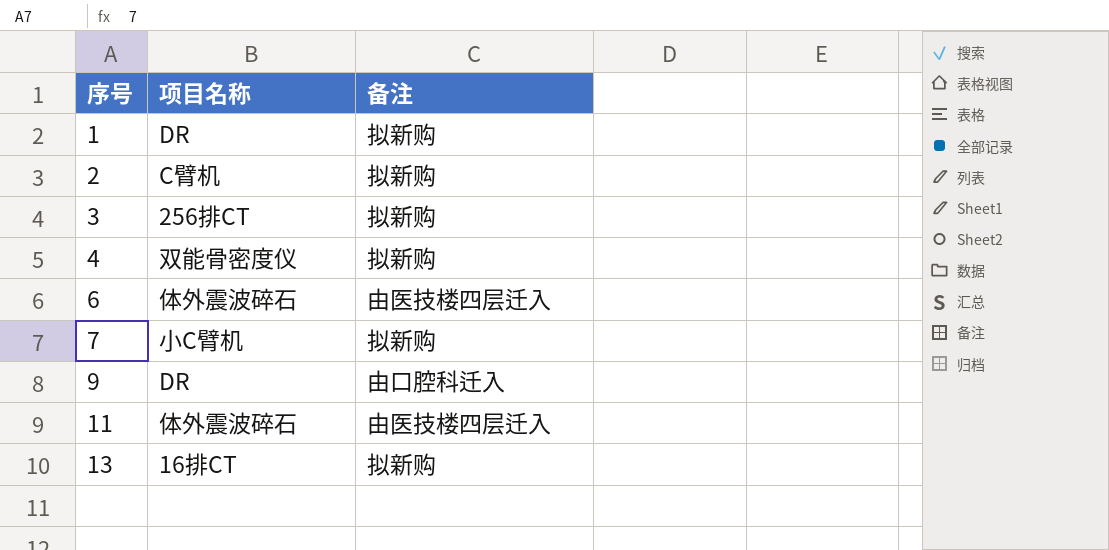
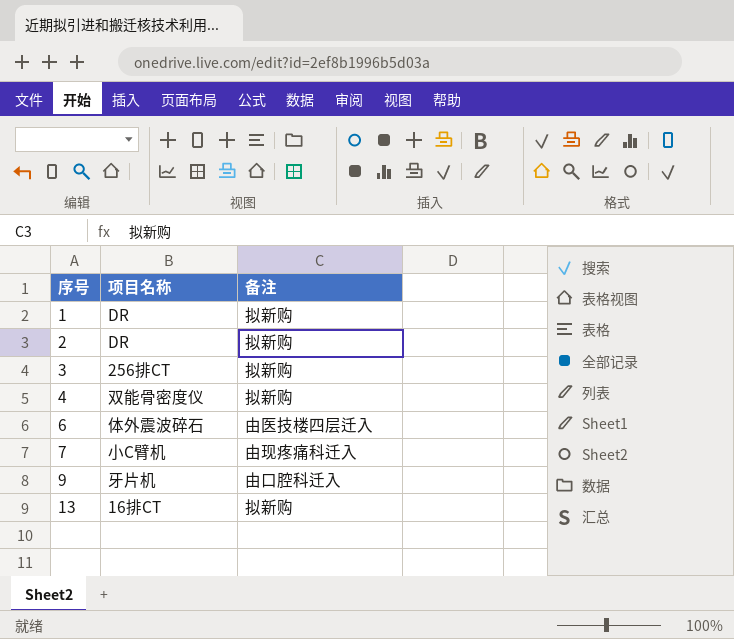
row 11: 体外震波碎石 | 由医技楼四层迁入 -> none
2 | 项目名称: C臂机 -> DR
7 | 备注: 拟新购 -> 由现疼痛科迁入
9 | 项目名称: DR -> 牙片机

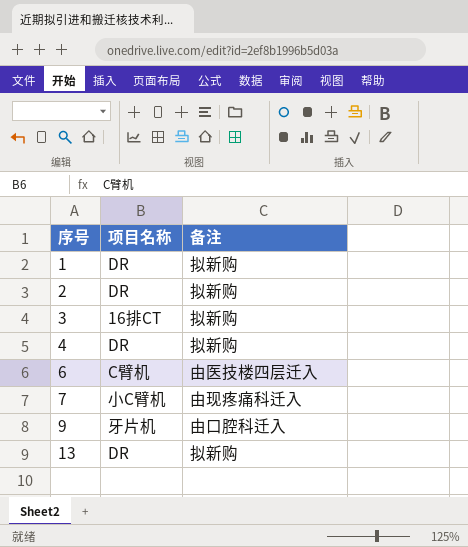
3 | 项目名称: 256排CT -> 16排CT
4 | 项目名称: 双能骨密度仪 -> DR
6 | 项目名称: 体外震波碎石 -> C臂机
13 | 项目名称: 16排CT -> DR

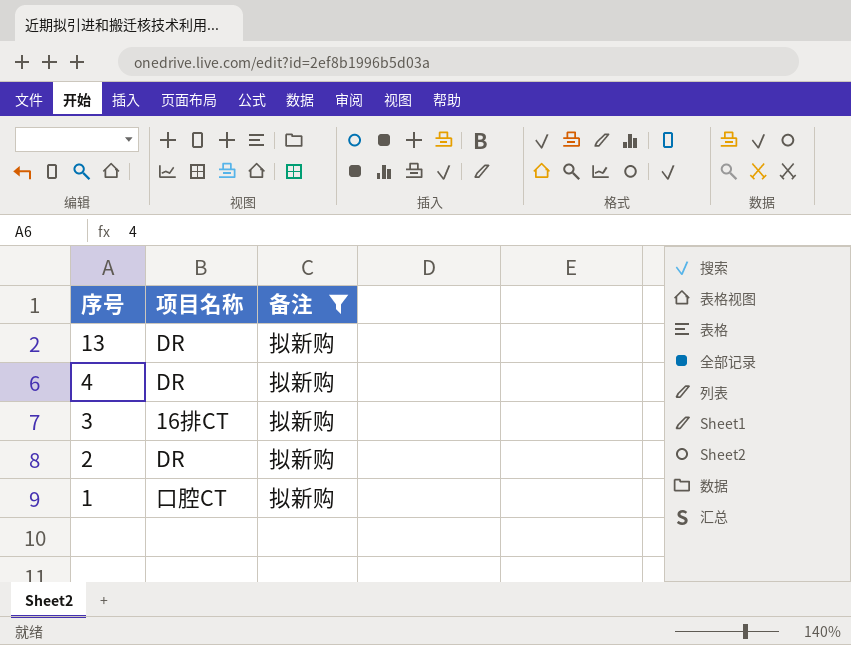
filter: none -> 备注 = 拟新购
row order: 序号 ascending -> 序号 descending
1 | 项目名称: DR -> 口腔CT

